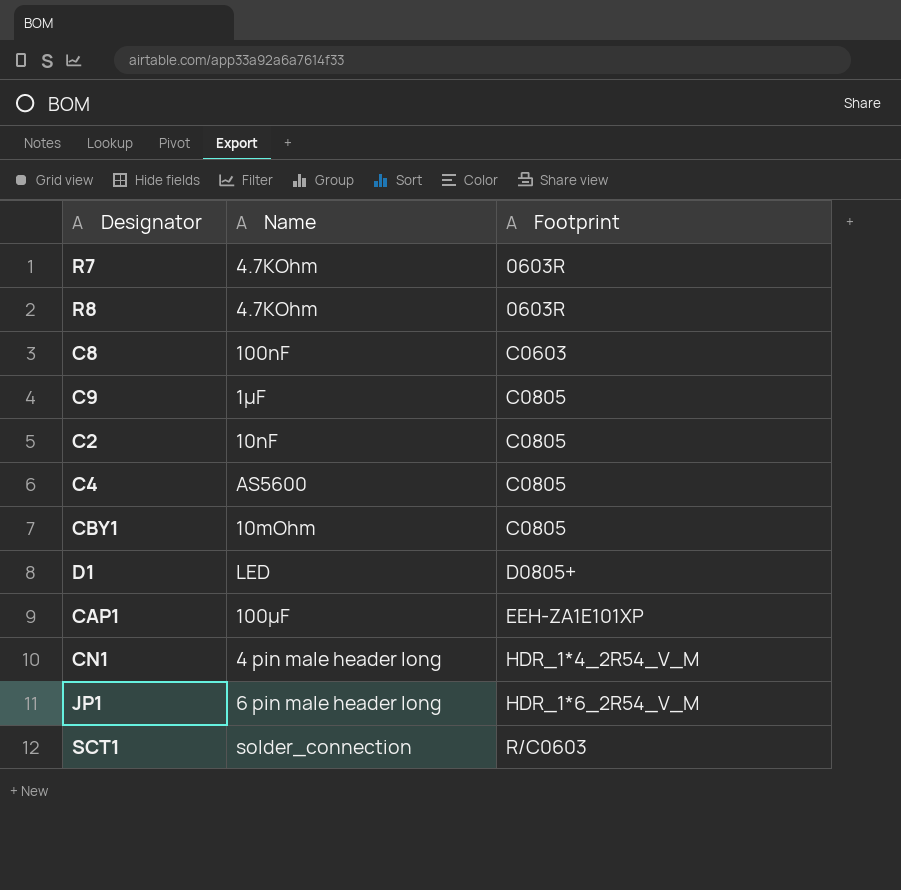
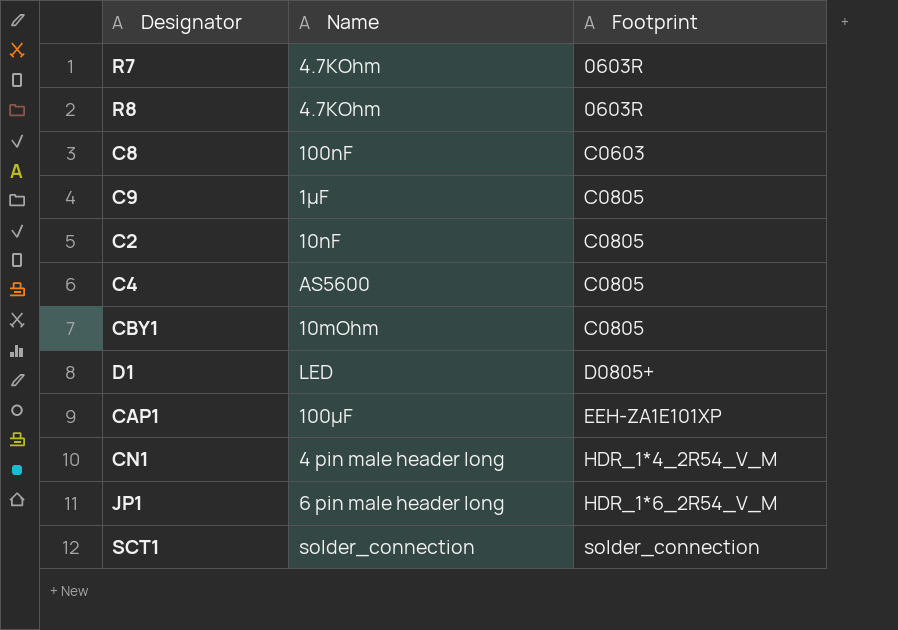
SCT1 | Footprint: R/C0603 -> solder_connection

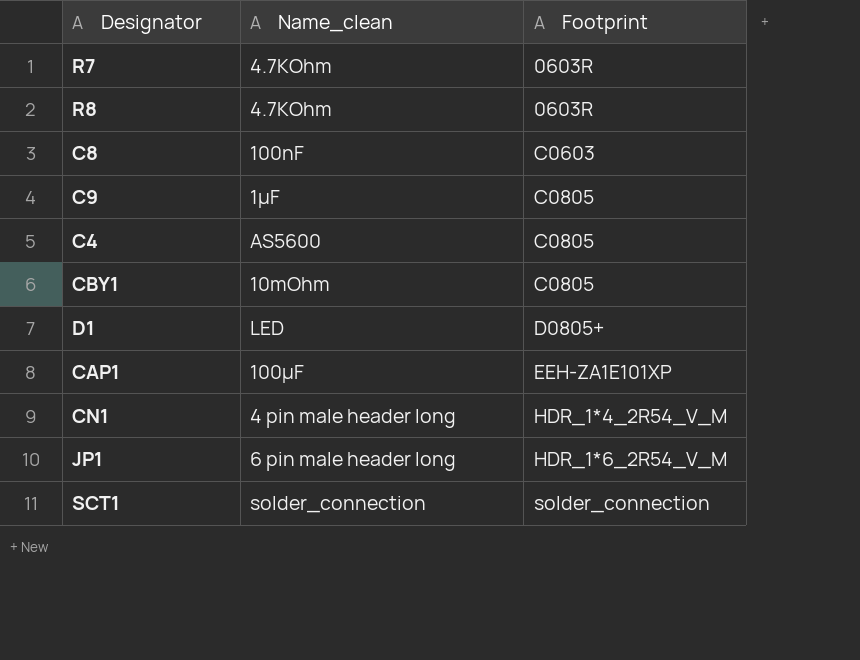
column name: Name -> Name_clean
row C2: 10nF | C0805 -> none

